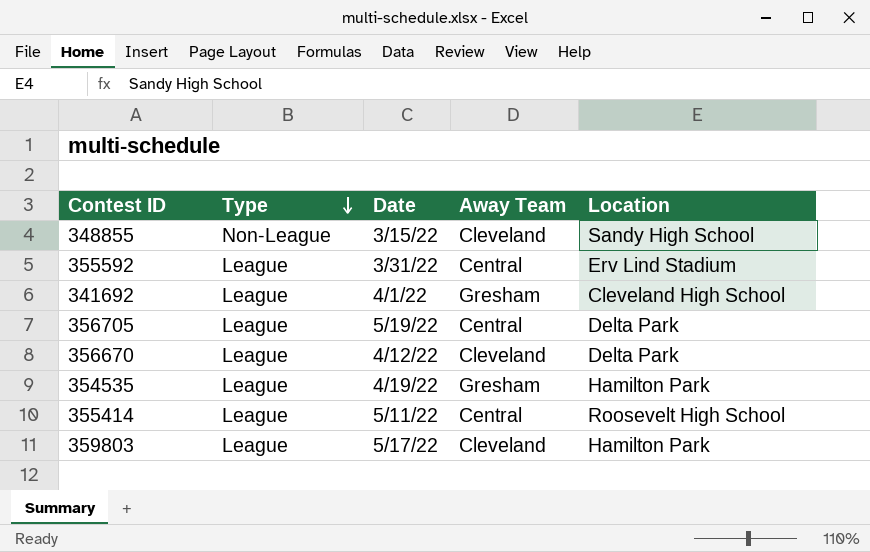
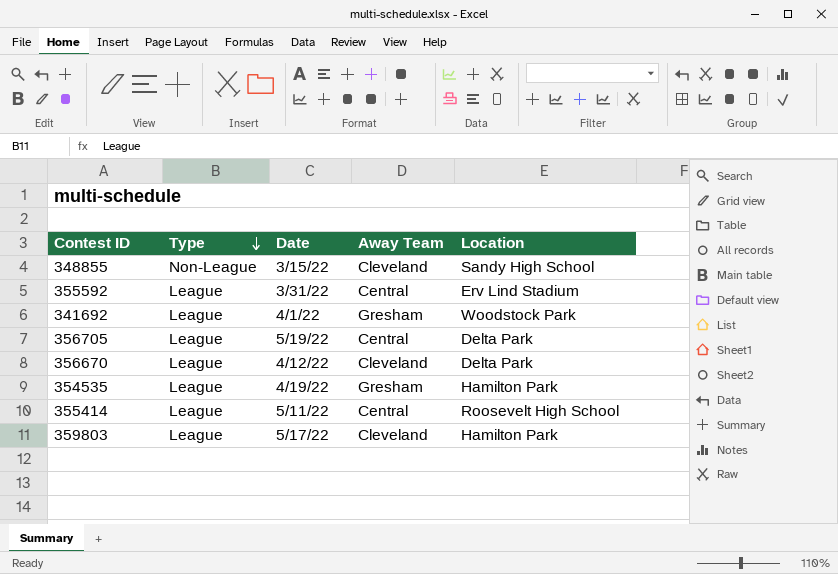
341692 | Location: Cleveland High School -> Woodstock Park

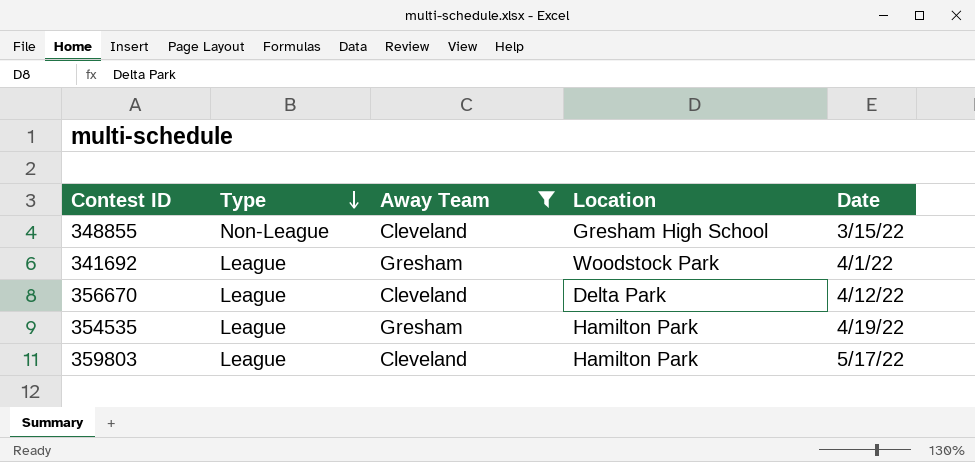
filter: none -> Away Team != Central
column Date | position: 3 -> 5
348855 | Location: Sandy High School -> Gresham High School

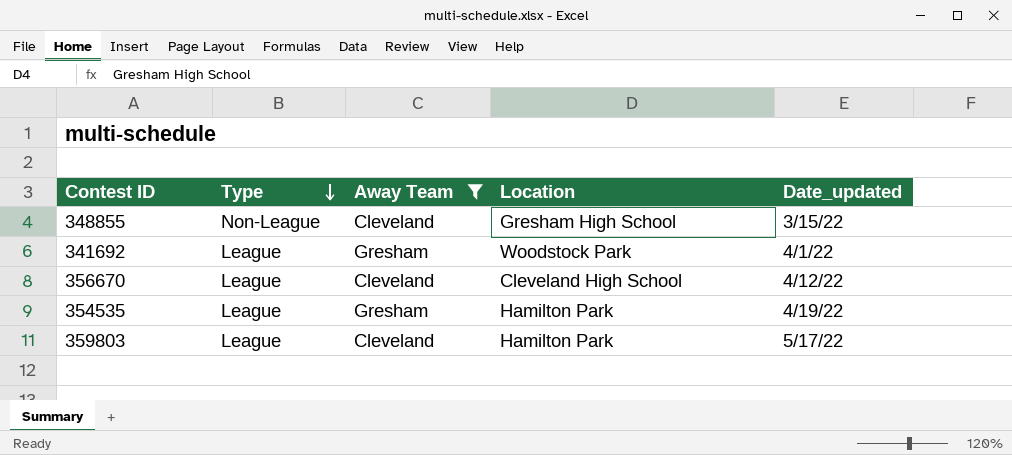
column name: Date -> Date_updated
356670 | Location: Delta Park -> Cleveland High School

